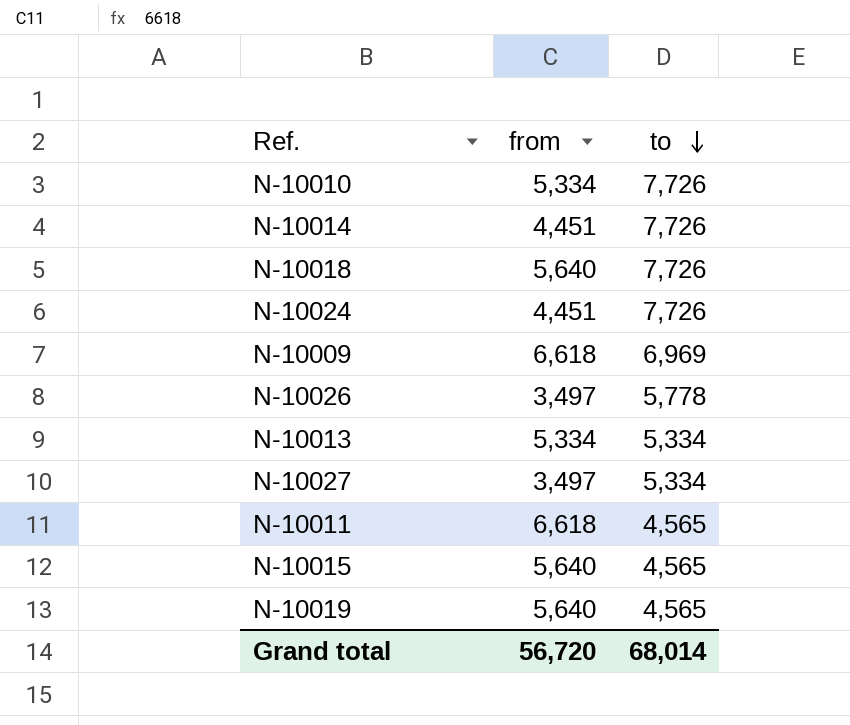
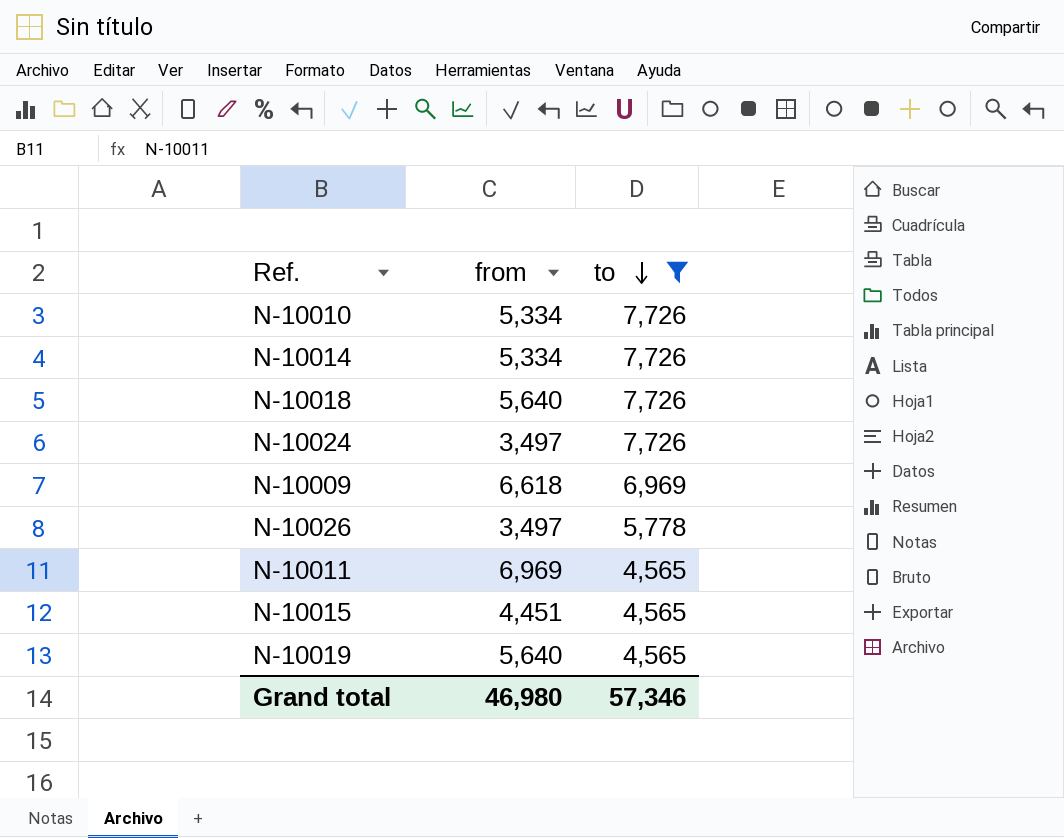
filter: none -> to != 5,334
N-10014 | from: 4,451 -> 5,334
N-10024 | from: 4,451 -> 3,497
N-10011 | from: 6,618 -> 6,969
N-10015 | from: 5,640 -> 4,451
Grand total | from: 56,720 -> 46,980
Grand total | to: 68,014 -> 57,346

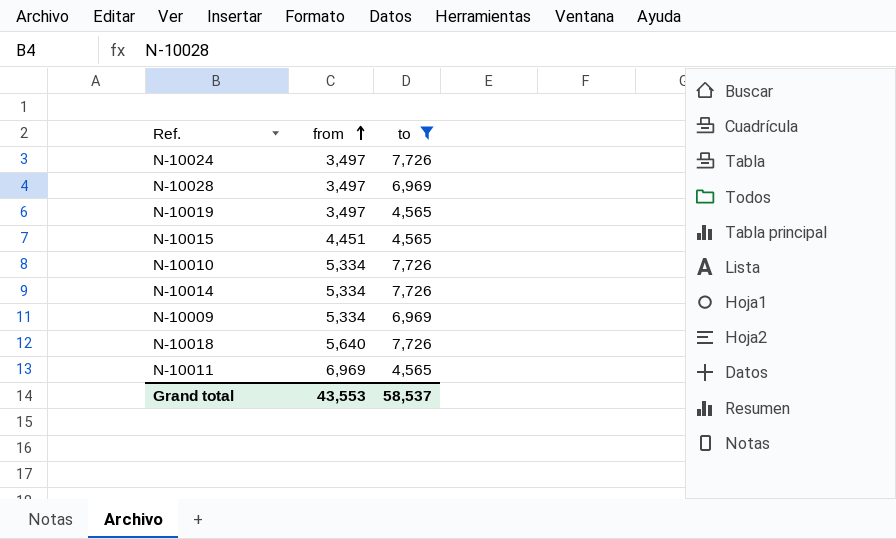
row order: to descending -> from ascending
row N-10026: 3,497 | 5,778 -> none
row N-10028: none -> 3,497 | 6,969
N-10019 | from: 5,640 -> 3,497
N-10009 | from: 6,618 -> 5,334
Grand total | from: 46,980 -> 43,553
Grand total | to: 57,346 -> 58,537

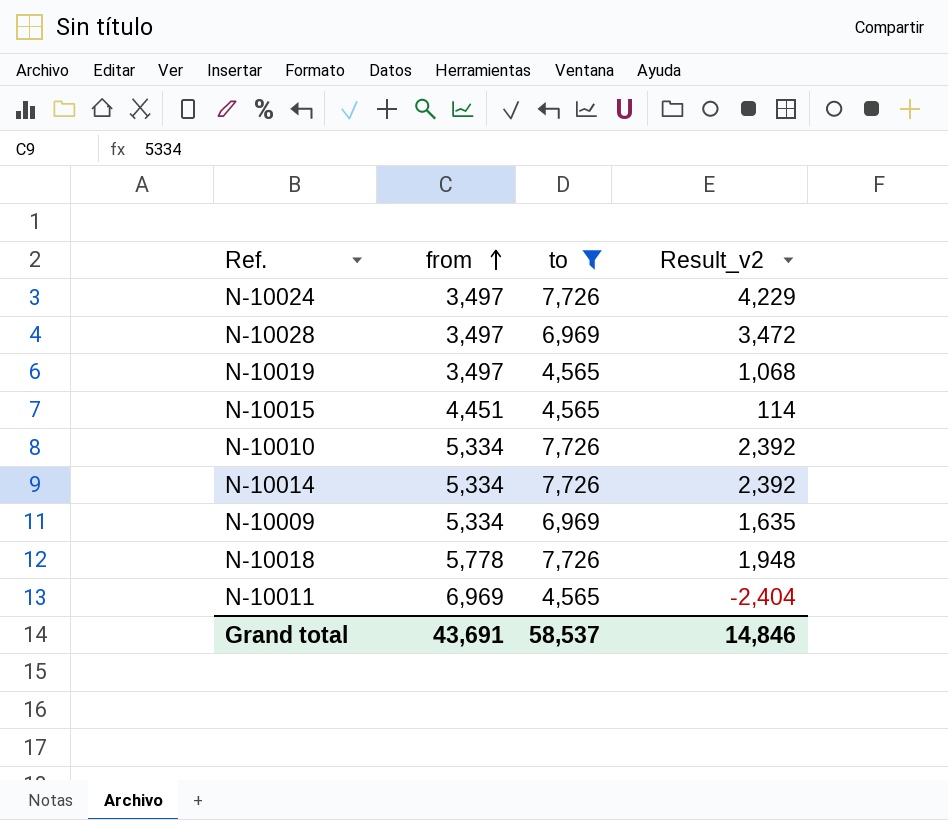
column Result_v2 | formula: none -> [to] - [from]
N-10018 | from: 5,640 -> 5,778
Grand total | from: 43,553 -> 43,691

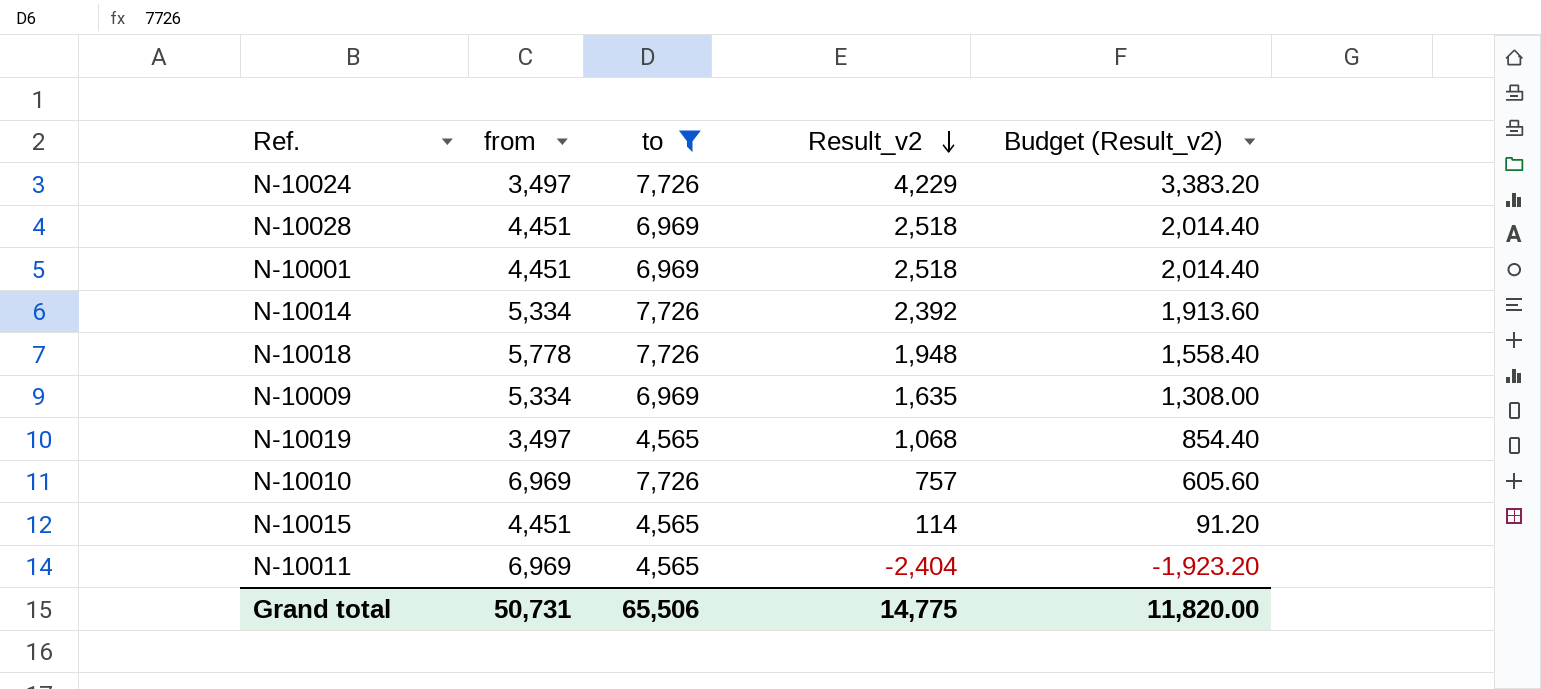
row order: from ascending -> Result_v2 descending
column Budget (Result_v2) | formula: none -> [Result_v2] * 0.8
N-10028 | from: 3,497 -> 4,451
N-10028 | Result_v2: 3,472 -> 2,518
row N-10001: none -> 4,451 | 6,969 | 2,518 | 2,014.40
N-10010 | from: 5,334 -> 6,969
N-10010 | Result_v2: 2,392 -> 757
Grand total | from: 43,691 -> 50,731
Grand total | to: 58,537 -> 65,506
Grand total | Result_v2: 14,846 -> 14,775

